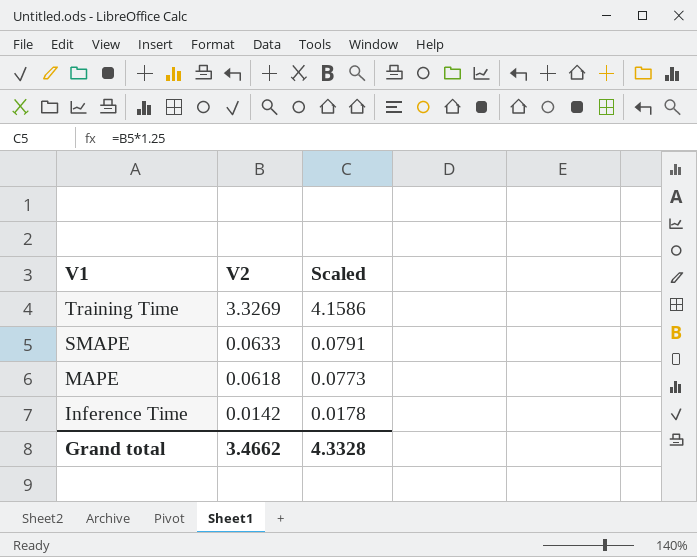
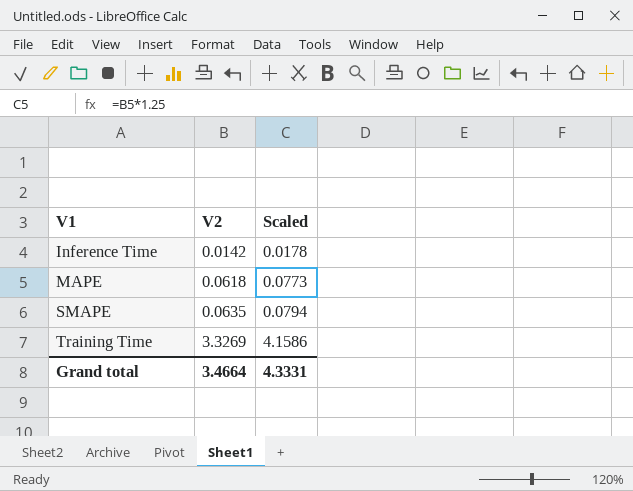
row order: V1 descending -> V1 ascending
SMAPE | V2: 0.0633 -> 0.0635
SMAPE | Scaled: 0.0791 -> 0.0794
Grand total | V2: 3.4662 -> 3.4664
Grand total | Scaled: 4.3328 -> 4.3331

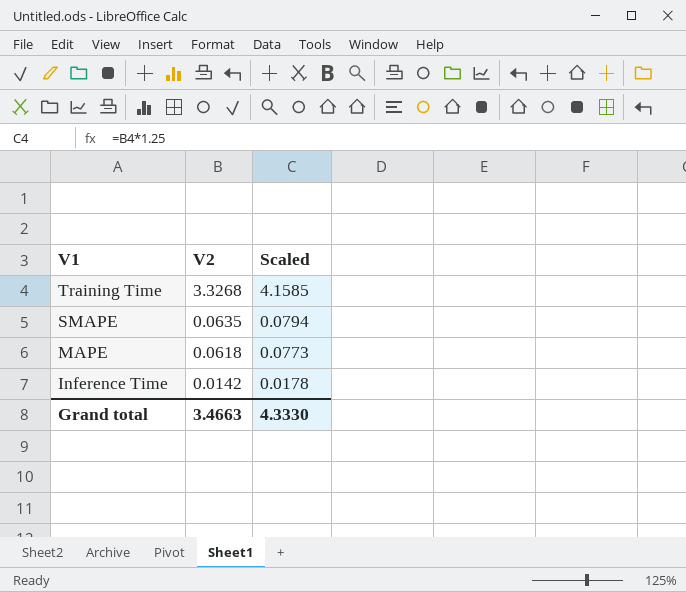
row order: V1 ascending -> V1 descending
Training Time | V2: 3.3269 -> 3.3268
Training Time | Scaled: 4.1586 -> 4.1585
Grand total | V2: 3.4664 -> 3.4663
Grand total | Scaled: 4.3331 -> 4.3330

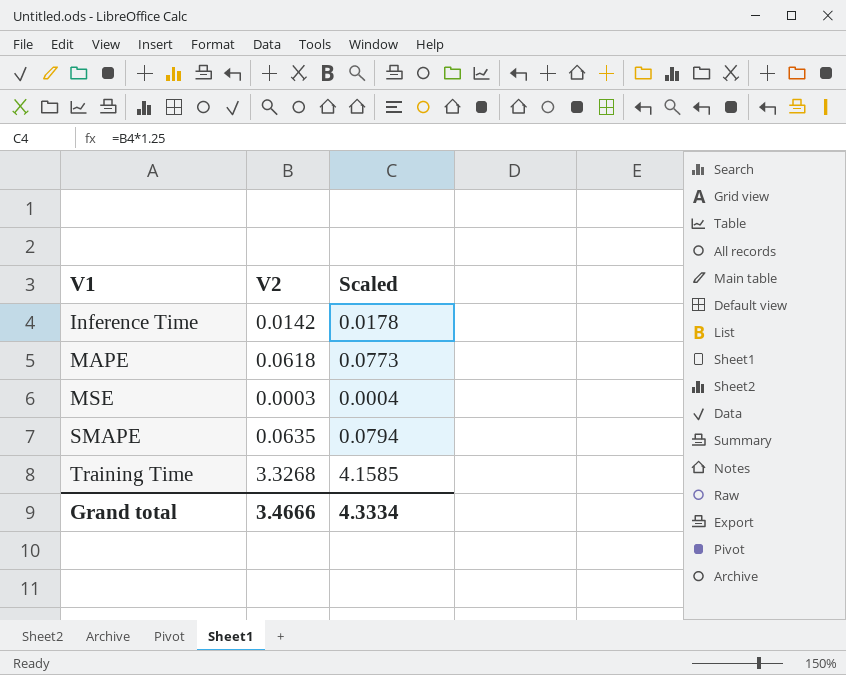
row order: V1 descending -> V1 ascending
row MSE: none -> 0.0003 | 0.0004
Grand total | V2: 3.4663 -> 3.4666
Grand total | Scaled: 4.3330 -> 4.3334

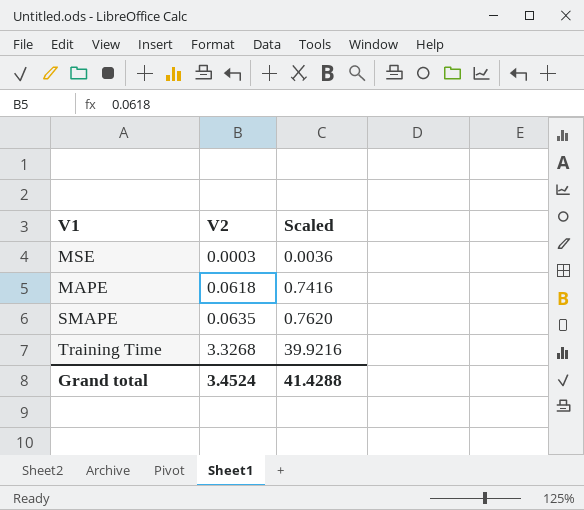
row order: V1 ascending -> V2 ascending
column Scaled | formula: [V2] * 1.25 -> [V2] * 12
row Inference Time: 0.0142 | 0.0178 -> none
Grand total | V2: 3.4666 -> 3.4524
Grand total | Scaled: 4.3334 -> 41.4288

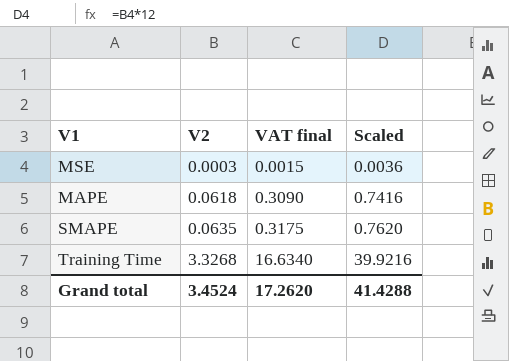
column VAT final | formula: none -> [V2] * 5

